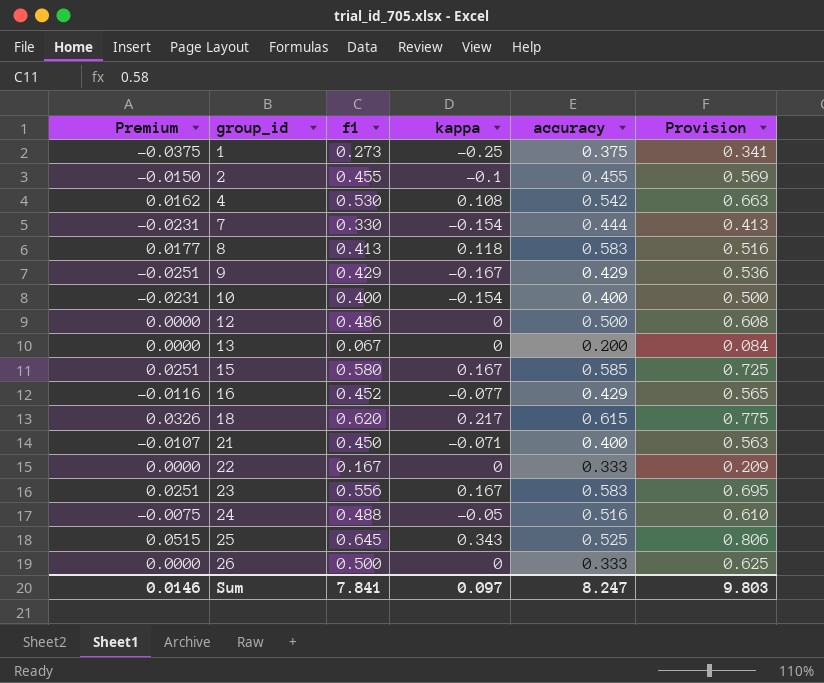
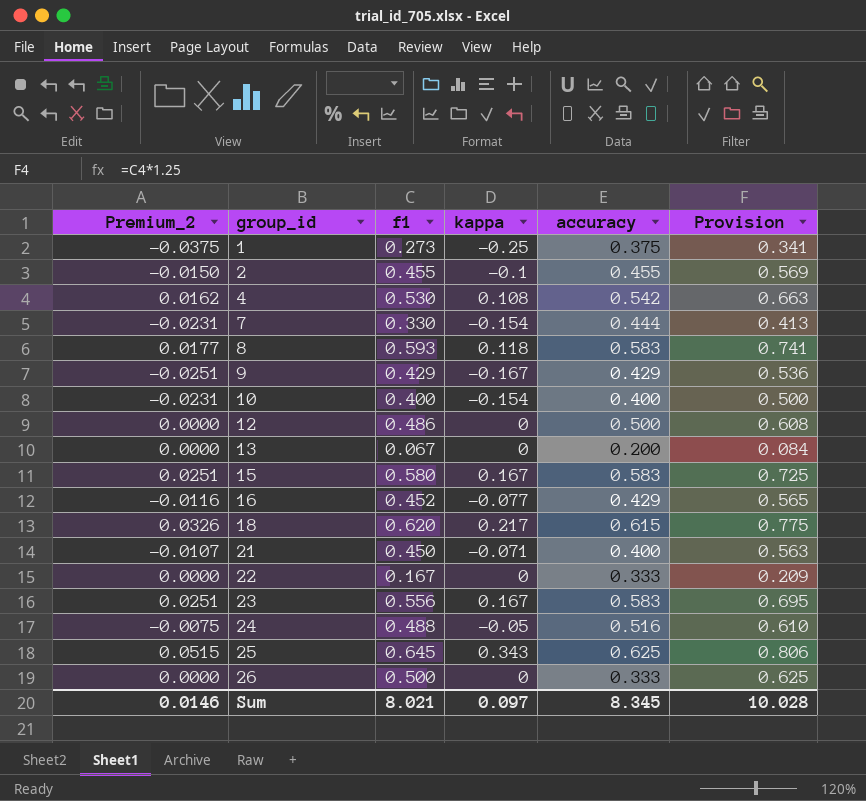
column name: Premium -> Premium_2
8 | f1: 0.413 -> 0.593
8 | Provision: 0.516 -> 0.741
15 | accuracy: 0.585 -> 0.583
25 | accuracy: 0.525 -> 0.625
Sum | f1: 7.841 -> 8.021
Sum | accuracy: 8.247 -> 8.345
Sum | Provision: 9.803 -> 10.028

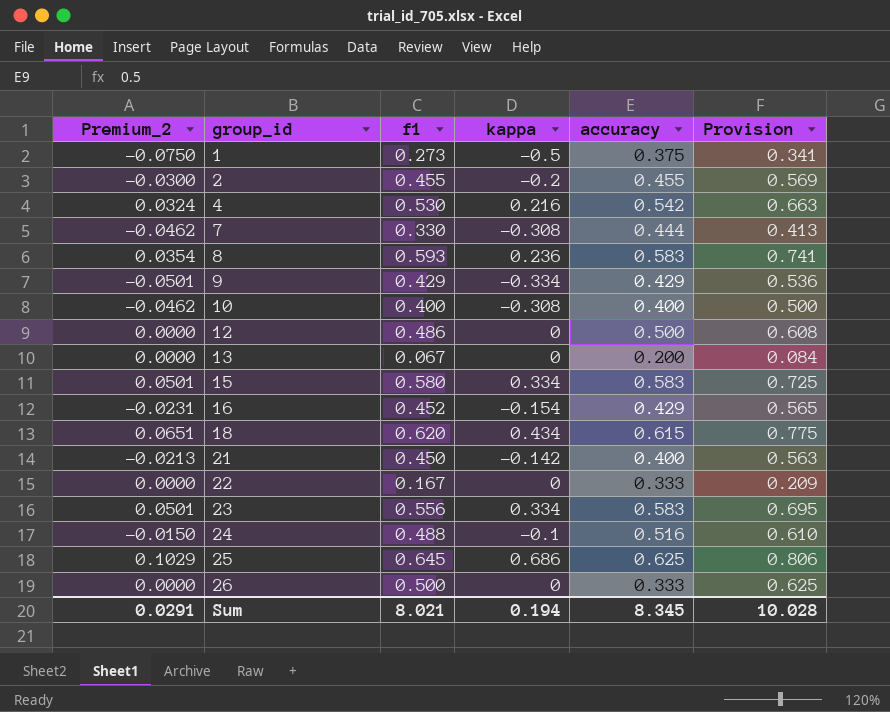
1 | Premium_2: -0.0375 -> -0.0750
1 | kappa: -0.25 -> -0.5
2 | Premium_2: -0.0150 -> -0.0300
2 | kappa: -0.1 -> -0.2
4 | Premium_2: 0.0162 -> 0.0324
4 | kappa: 0.108 -> 0.216
7 | Premium_2: -0.0231 -> -0.0462
7 | kappa: -0.154 -> -0.308
8 | Premium_2: 0.0177 -> 0.0354
8 | kappa: 0.118 -> 0.236
9 | Premium_2: -0.0251 -> -0.0501
9 | kappa: -0.167 -> -0.334
10 | Premium_2: -0.0231 -> -0.0462
10 | kappa: -0.154 -> -0.308
15 | Premium_2: 0.0251 -> 0.0501
15 | kappa: 0.167 -> 0.334
16 | Premium_2: -0.0116 -> -0.0231
16 | kappa: -0.077 -> -0.154
18 | Premium_2: 0.0326 -> 0.0651
18 | kappa: 0.217 -> 0.434
21 | Premium_2: -0.0107 -> -0.0213
21 | kappa: -0.071 -> -0.142
23 | Premium_2: 0.0251 -> 0.0501
23 | kappa: 0.167 -> 0.334
24 | Premium_2: -0.0075 -> -0.0150
24 | kappa: -0.05 -> -0.1
25 | Premium_2: 0.0515 -> 0.1029
25 | kappa: 0.343 -> 0.686
Sum | Premium_2: 0.0146 -> 0.0291
Sum | kappa: 0.097 -> 0.194

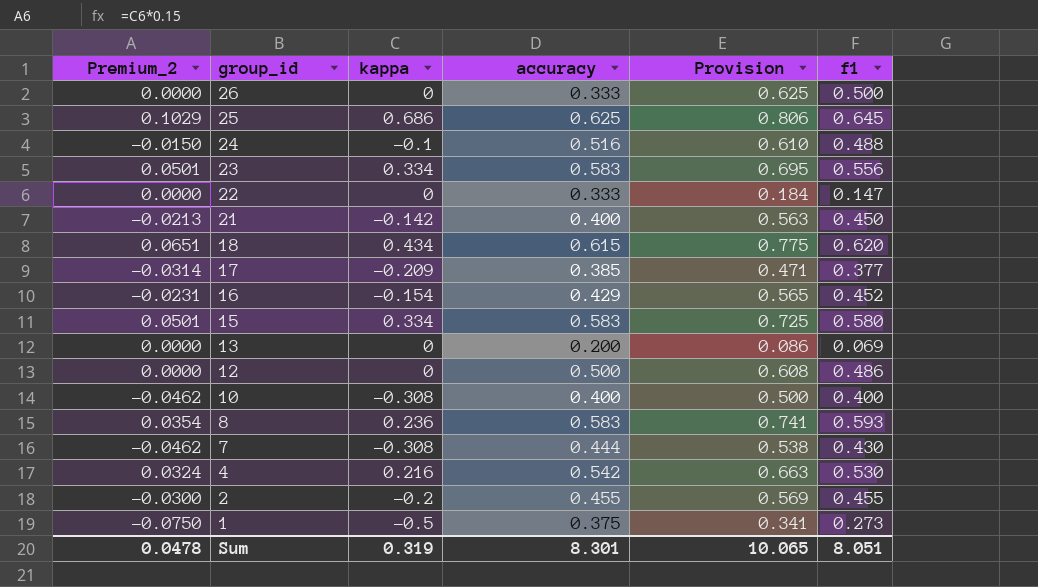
row order: group_id ascending -> group_id descending
column f1 | position: 3 -> 6
row 9: -0.0501 | 0.429 | -0.334 | 0.429 | 0.536 -> none
22 | Provision: 0.209 -> 0.184
22 | f1: 0.167 -> 0.147
row 17: none -> -0.0314 | -0.209 | 0.385 | 0.471 | 0.377
13 | Provision: 0.084 -> 0.086
13 | f1: 0.067 -> 0.069
7 | Provision: 0.413 -> 0.538
7 | f1: 0.330 -> 0.430
Sum | Premium_2: 0.0291 -> 0.0478
Sum | kappa: 0.194 -> 0.319
Sum | accuracy: 8.345 -> 8.301
Sum | Provision: 10.028 -> 10.065
Sum | f1: 8.021 -> 8.051

